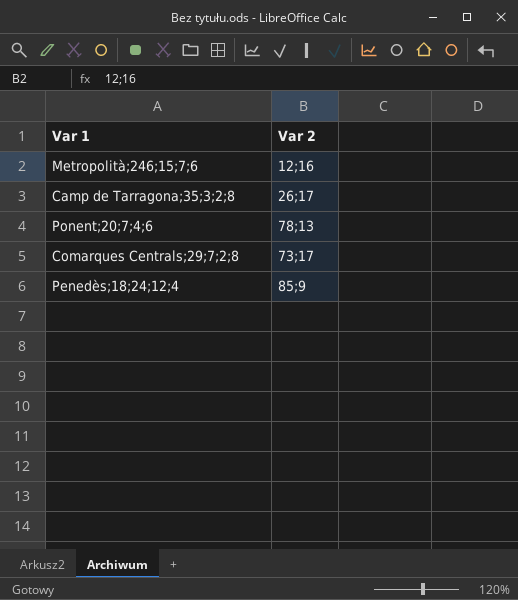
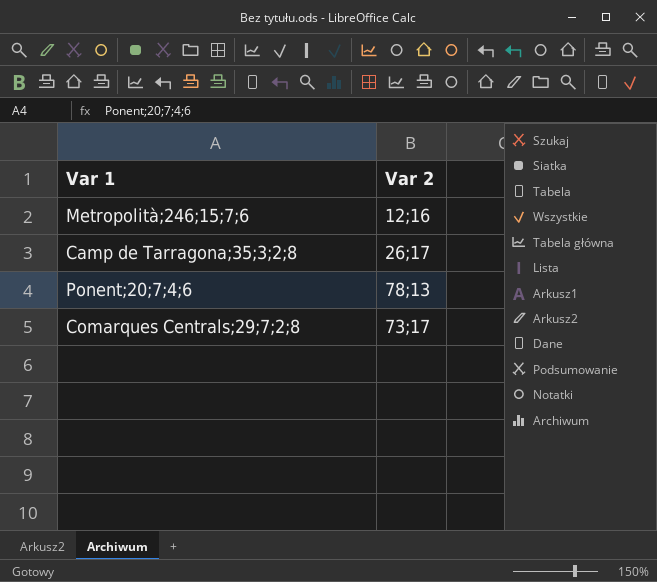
row Penedès;18;24;12;4: 85;9 -> none

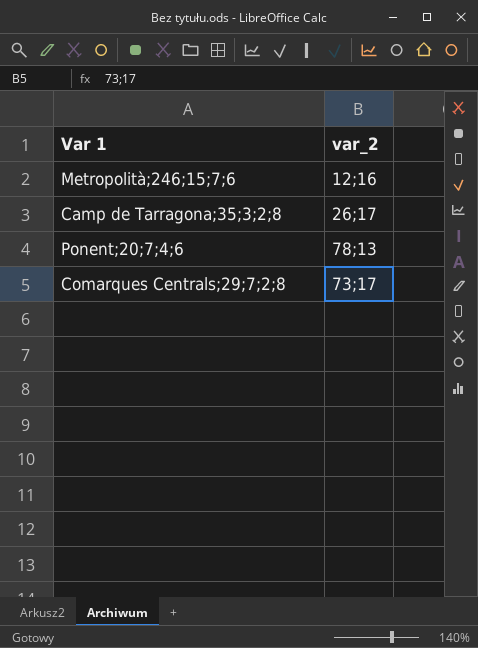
column name: Var 2 -> var_2

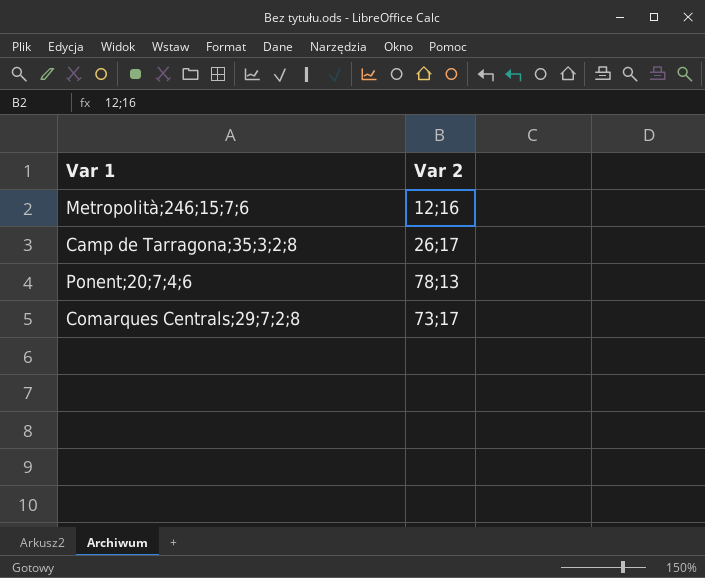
column name: var_2 -> Var 2

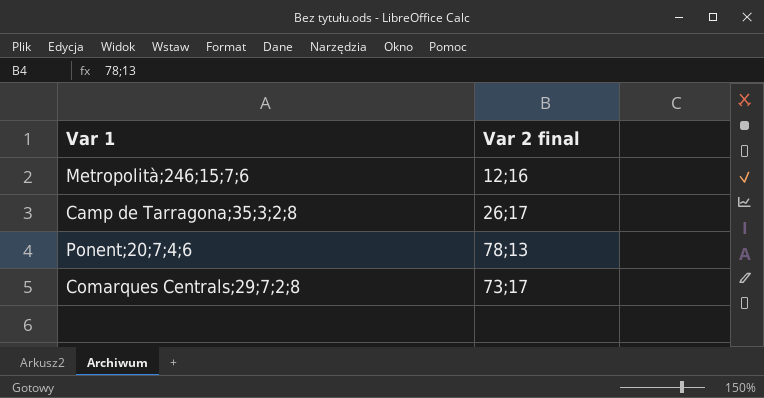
column name: Var 2 -> Var 2 final

